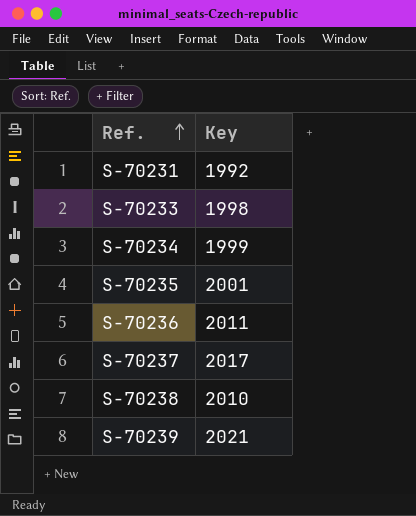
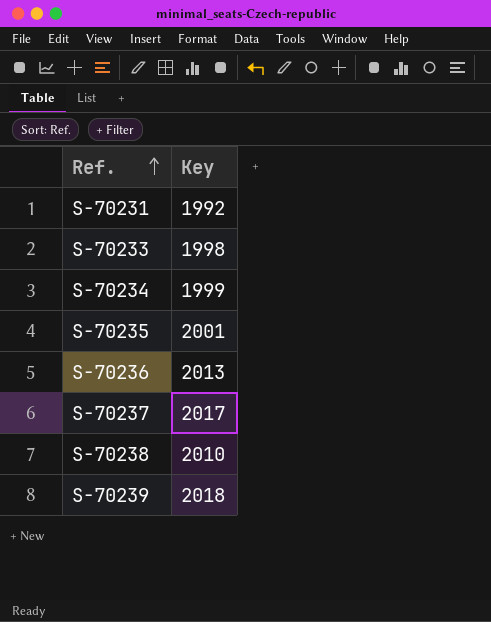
S-70236 | Key: 2011 -> 2013
S-70239 | Key: 2021 -> 2018

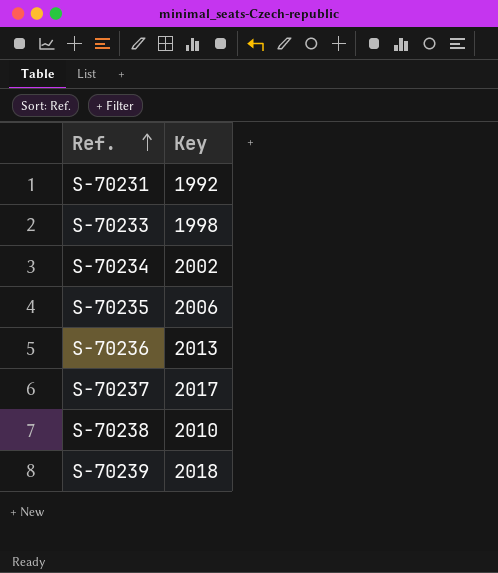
S-70234 | Key: 1999 -> 2002
S-70235 | Key: 2001 -> 2006

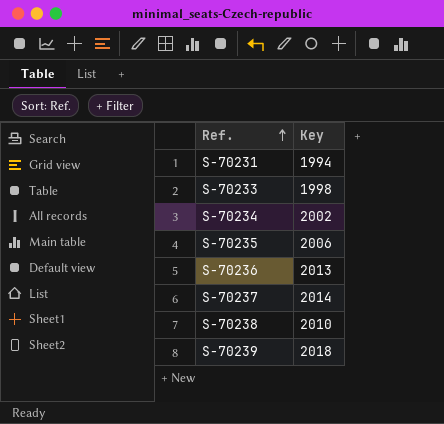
S-70231 | Key: 1992 -> 1994
S-70237 | Key: 2017 -> 2014

